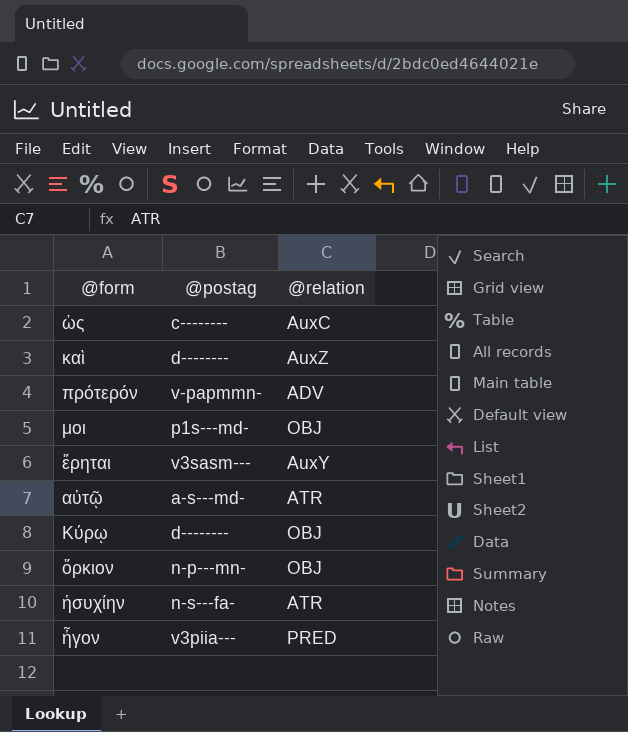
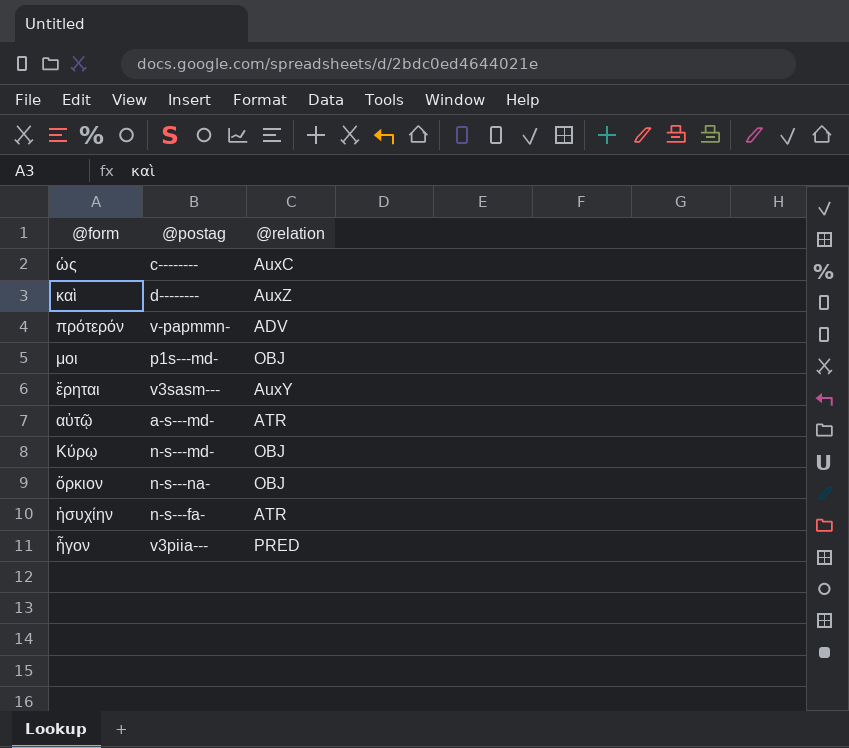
Κύρῳ | @postag: d-------- -> n-s---md-
ὅρκιον | @postag: n-p---mn- -> n-s---na-

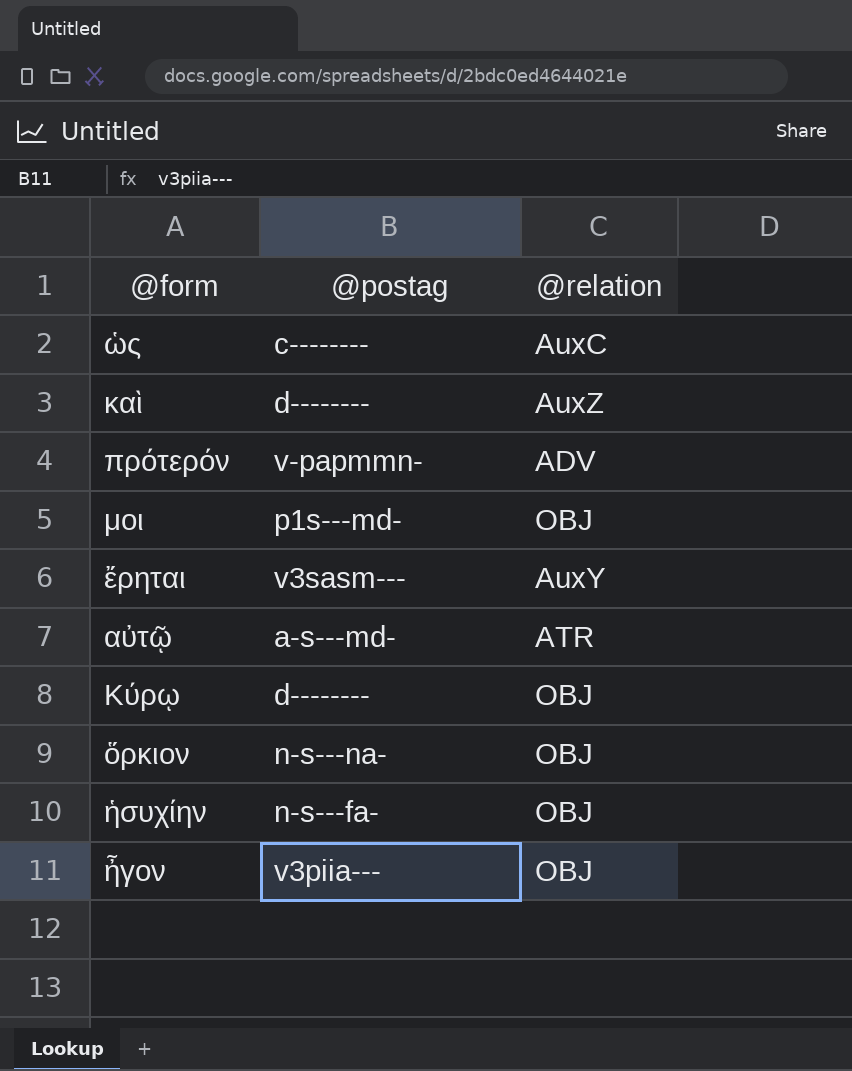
Κύρῳ | @postag: n-s---md- -> d--------
ἡσυχίην | @relation: ATR -> OBJ
ἦγον | @relation: PRED -> OBJ

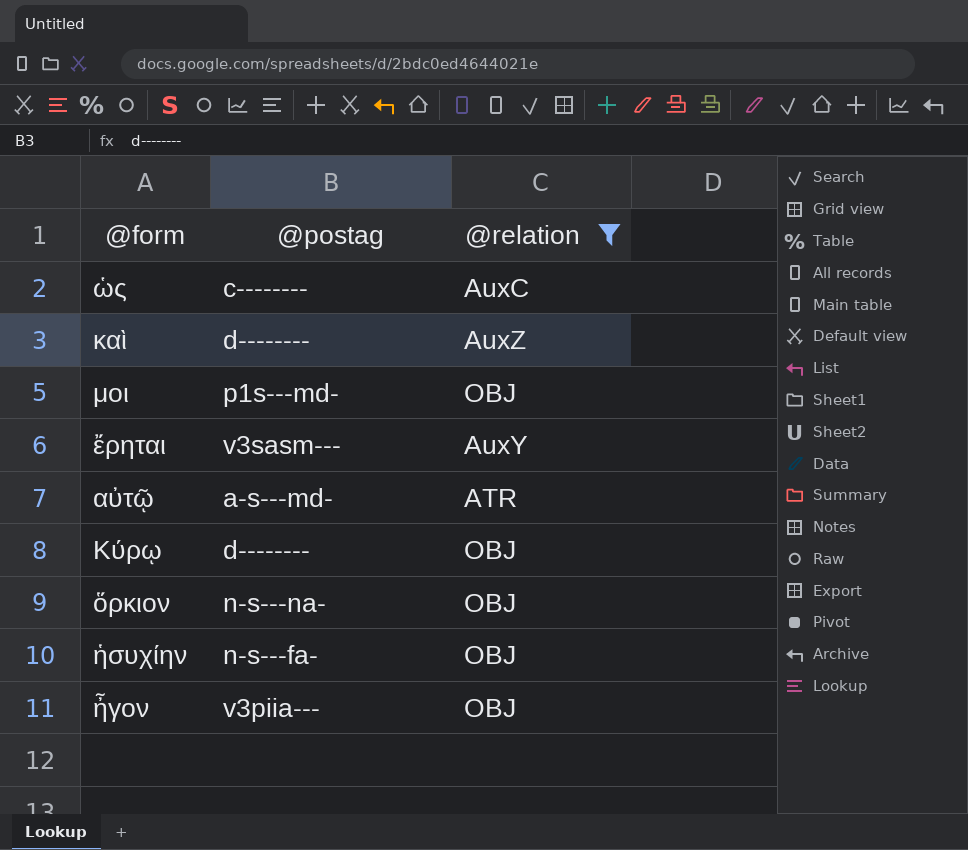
filter: none -> @relation != ADV

